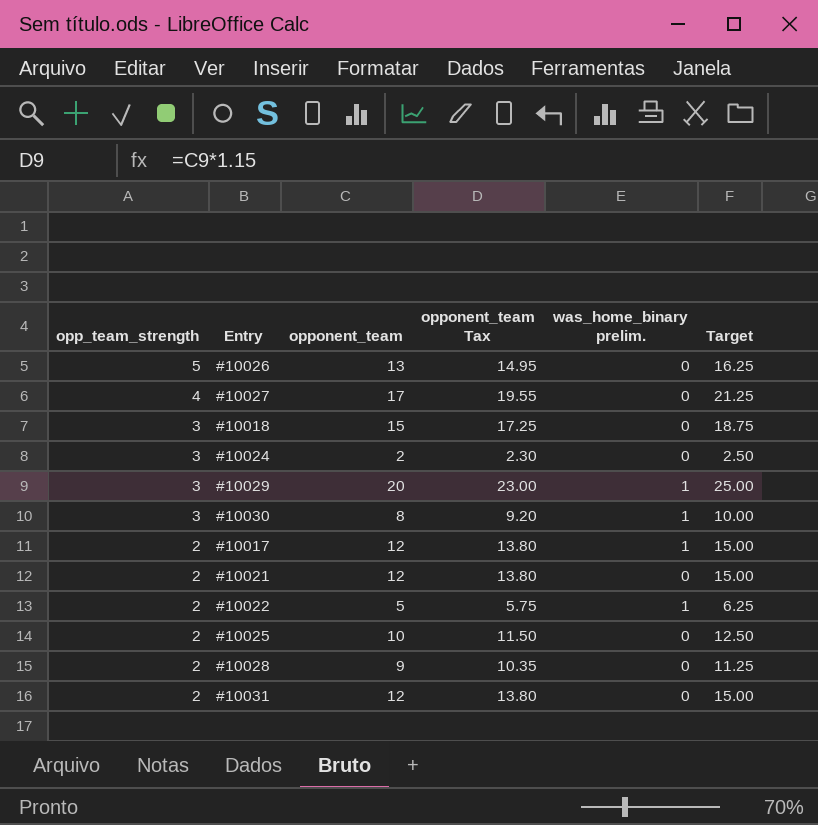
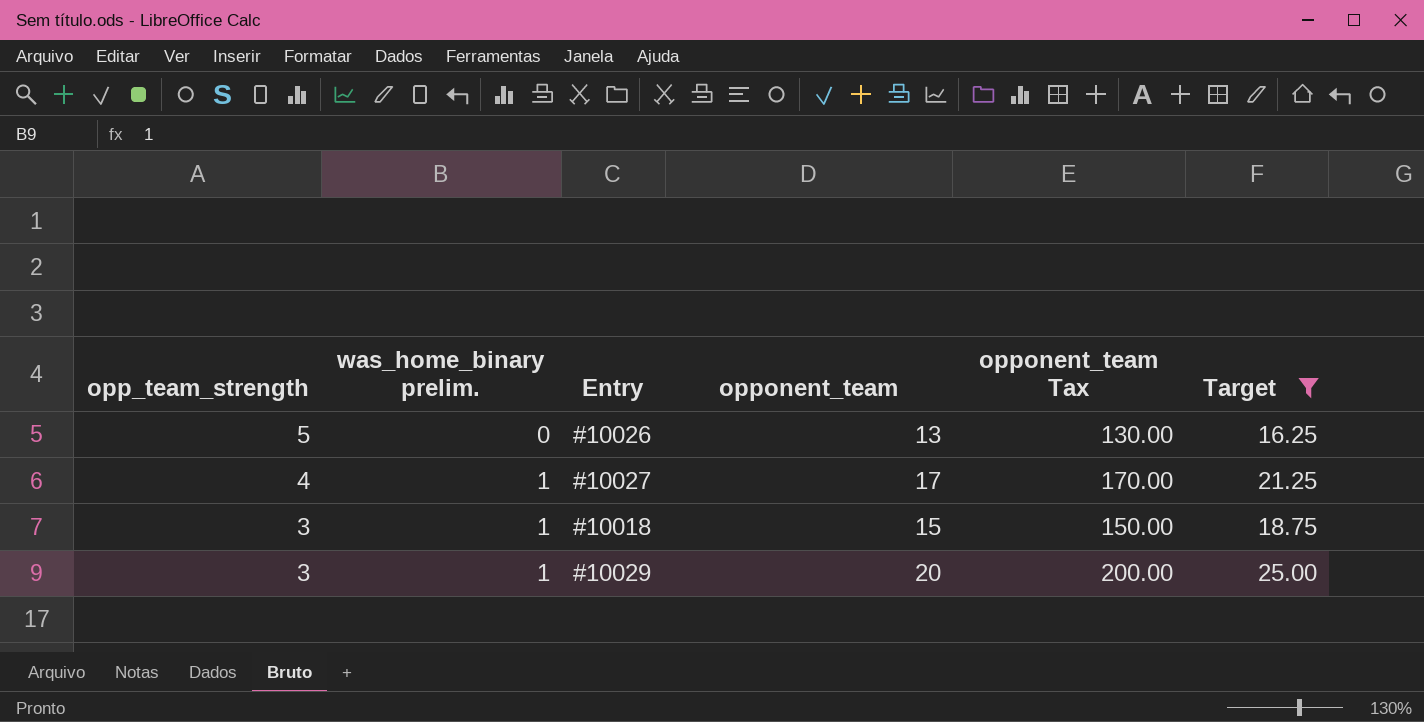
filter: none -> Target >= 16.25
column was_home_binary prelim. | position: 5 -> 2
column opponent_team Tax | formula: [opponent_team] * 1.15 -> [opponent_team] * 10
#10027 | was_home_binary prelim.: 0 -> 1
#10018 | was_home_binary prelim.: 0 -> 1

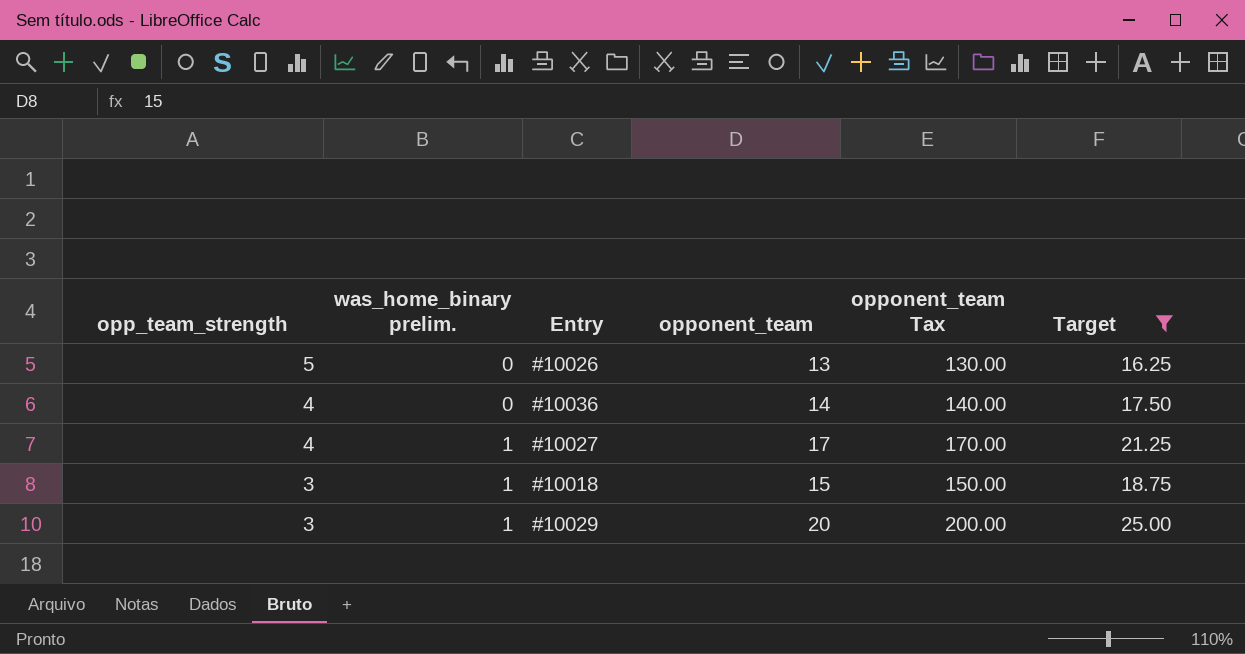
row #10036: none -> 4 | 0 | 14 | 140.00 | 17.50

